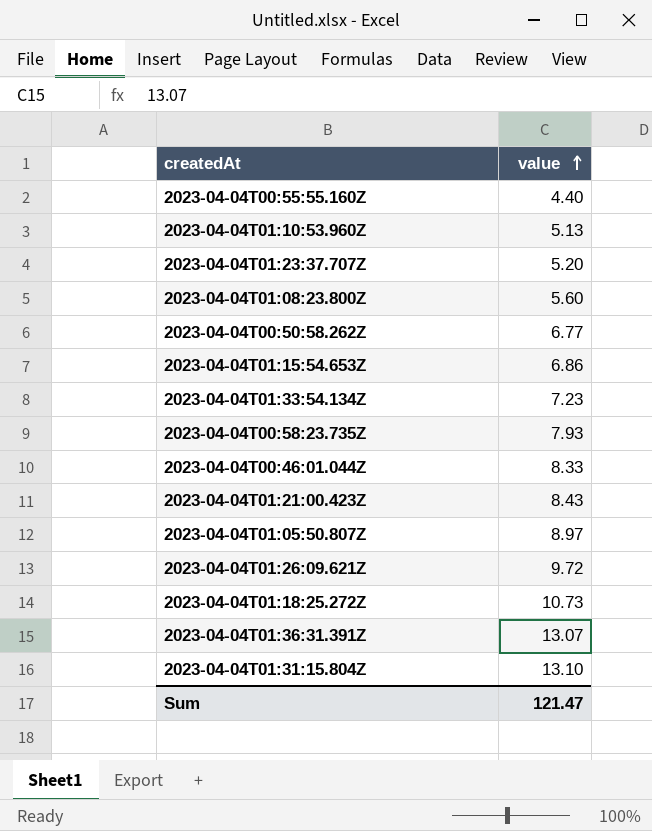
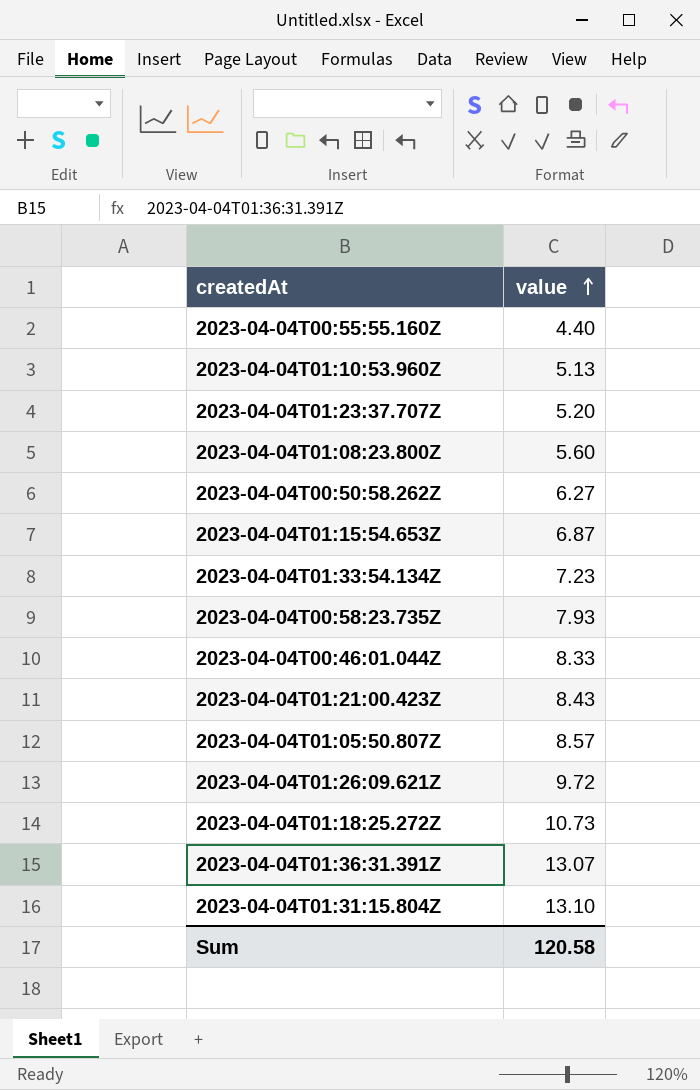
2023-04-04T00:50:58.262Z | value: 6.77 -> 6.27
2023-04-04T01:15:54.653Z | value: 6.86 -> 6.87
2023-04-04T01:05:50.807Z | value: 8.97 -> 8.57
Sum | value: 121.47 -> 120.58

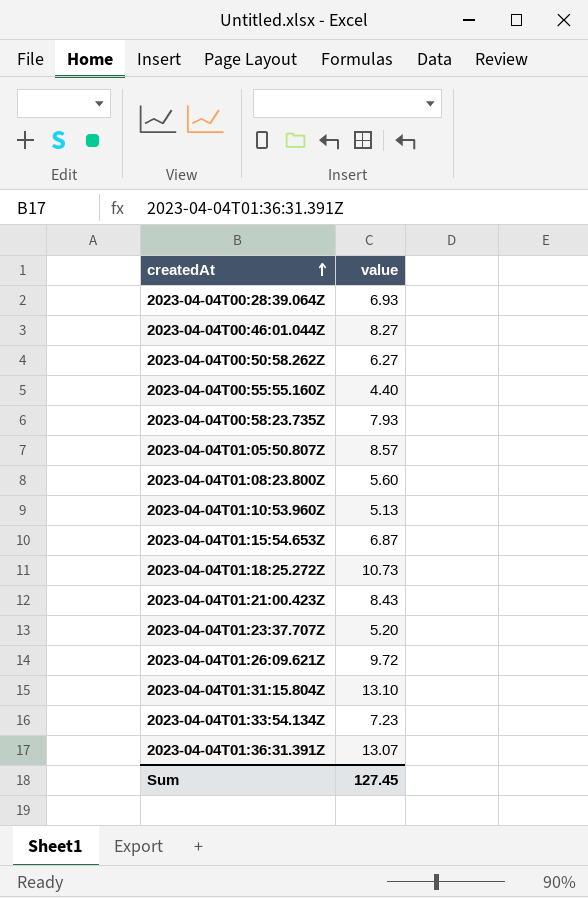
row order: value ascending -> createdAt ascending
row 2023-04-04T00:28:39.064Z: none -> 6.93
2023-04-04T00:46:01.044Z | value: 8.33 -> 8.27
Sum | value: 120.58 -> 127.45

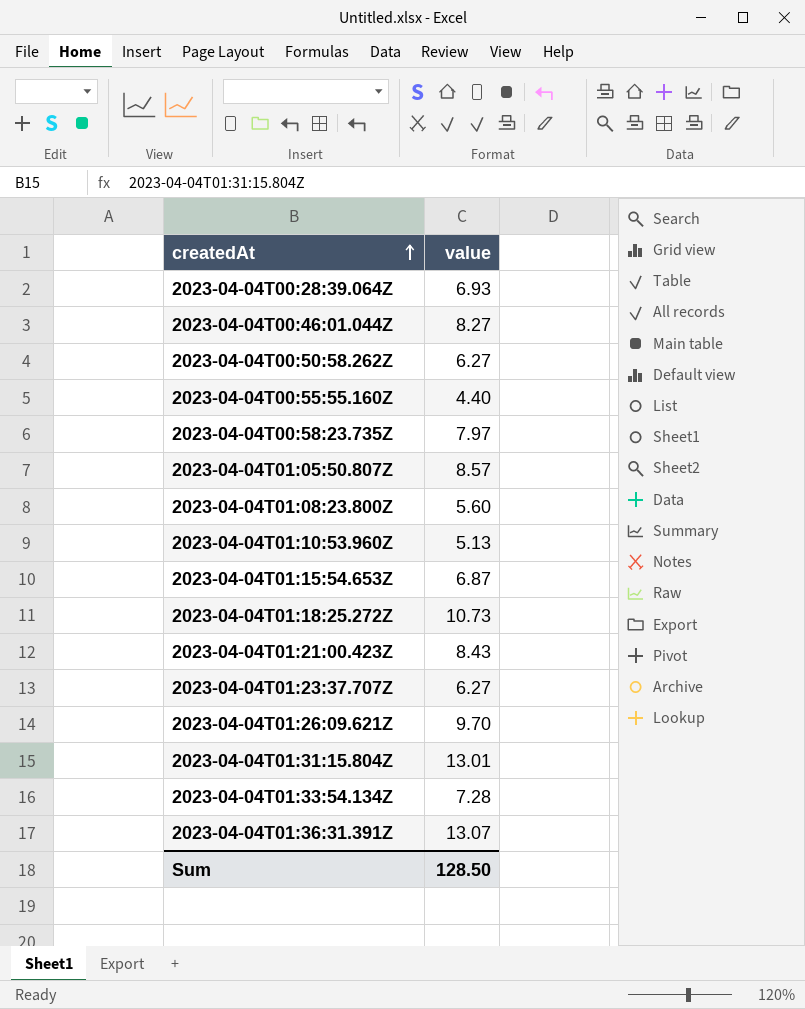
2023-04-04T00:58:23.735Z | value: 7.93 -> 7.97
2023-04-04T01:23:37.707Z | value: 5.20 -> 6.27
2023-04-04T01:26:09.621Z | value: 9.72 -> 9.70
2023-04-04T01:31:15.804Z | value: 13.10 -> 13.01
2023-04-04T01:33:54.134Z | value: 7.23 -> 7.28
Sum | value: 127.45 -> 128.50

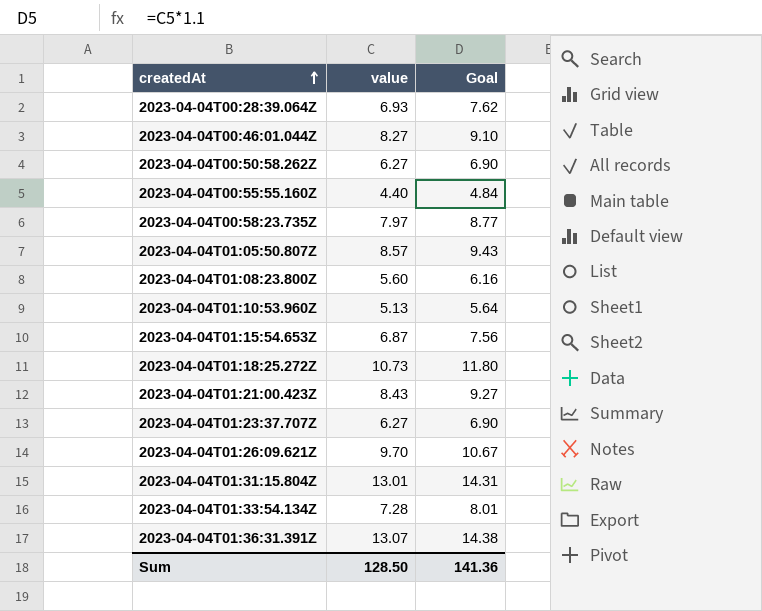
column Goal | formula: none -> [value] * 1.1

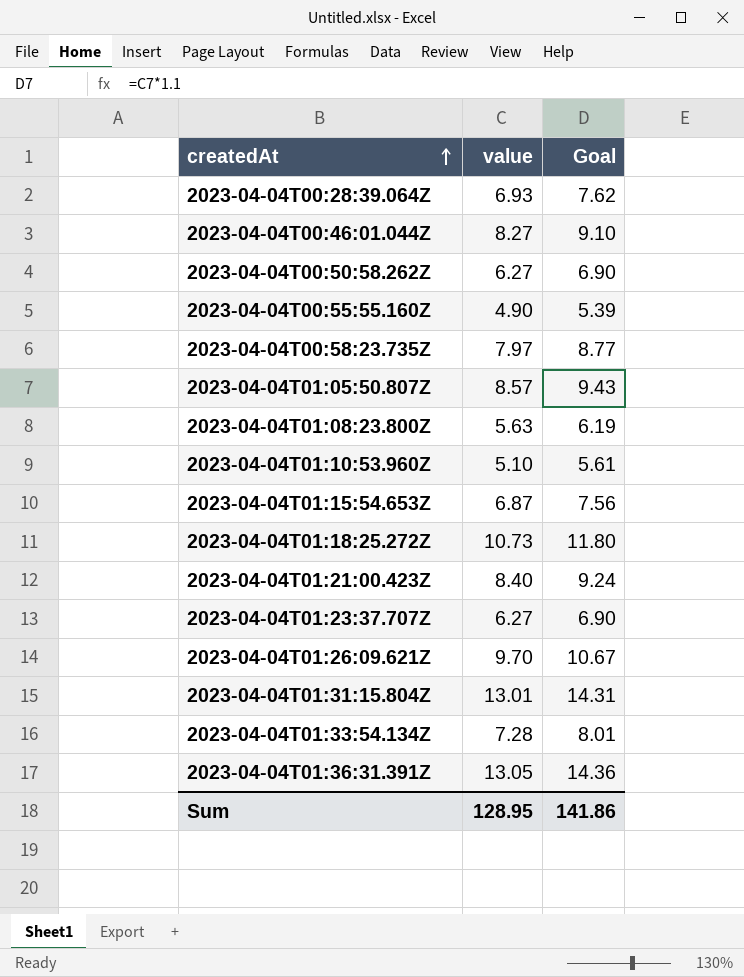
2023-04-04T00:55:55.160Z | value: 4.40 -> 4.90
2023-04-04T00:55:55.160Z | Goal: 4.84 -> 5.39
2023-04-04T01:08:23.800Z | value: 5.60 -> 5.63
2023-04-04T01:08:23.800Z | Goal: 6.16 -> 6.19
2023-04-04T01:10:53.960Z | value: 5.13 -> 5.10
2023-04-04T01:10:53.960Z | Goal: 5.64 -> 5.61
2023-04-04T01:21:00.423Z | value: 8.43 -> 8.40
2023-04-04T01:21:00.423Z | Goal: 9.27 -> 9.24
2023-04-04T01:36:31.391Z | value: 13.07 -> 13.05
2023-04-04T01:36:31.391Z | Goal: 14.38 -> 14.36
Sum | value: 128.50 -> 128.95
Sum | Goal: 141.36 -> 141.86

